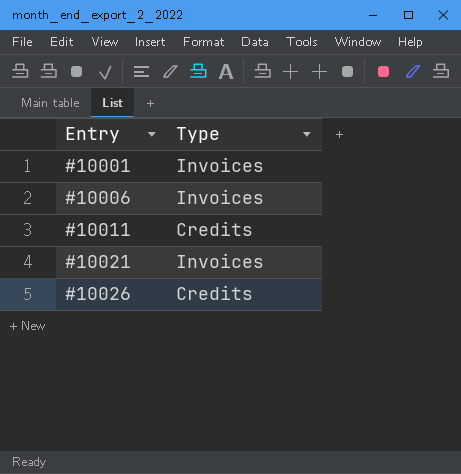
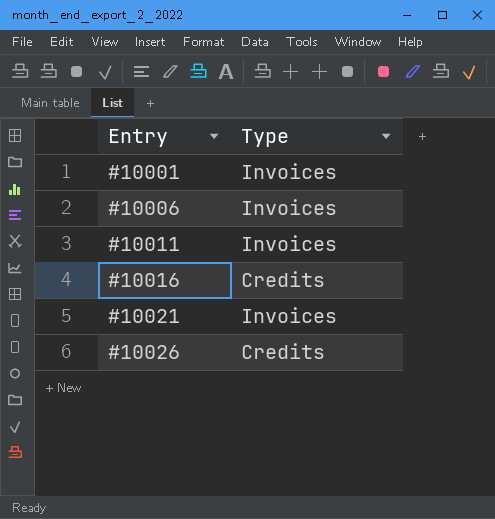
#10011 | Type: Credits -> Invoices
row #10016: none -> Credits

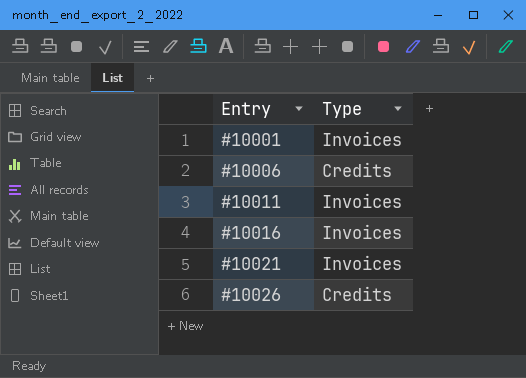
#10006 | Type: Invoices -> Credits
#10016 | Type: Credits -> Invoices

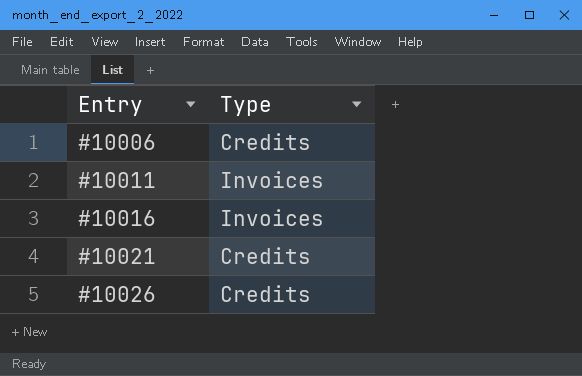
row #10001: Invoices -> none
#10021 | Type: Invoices -> Credits

